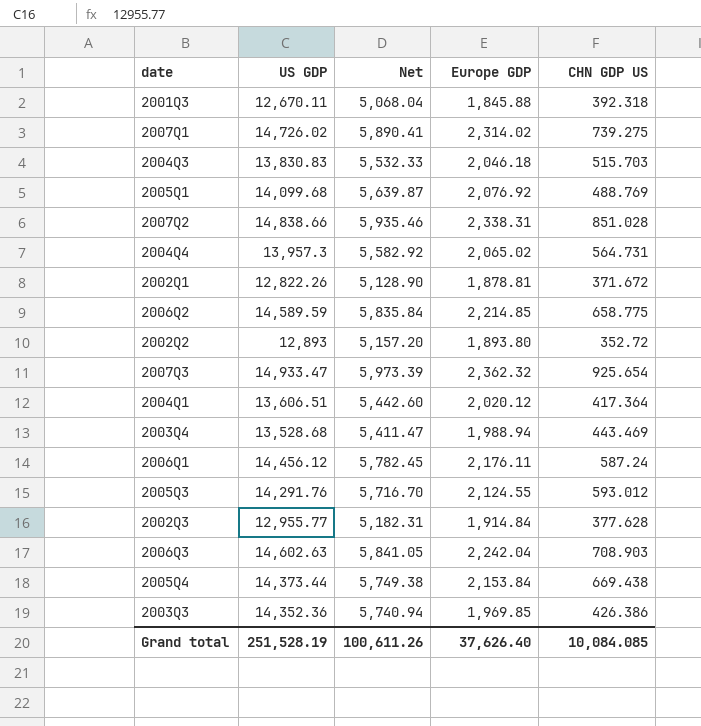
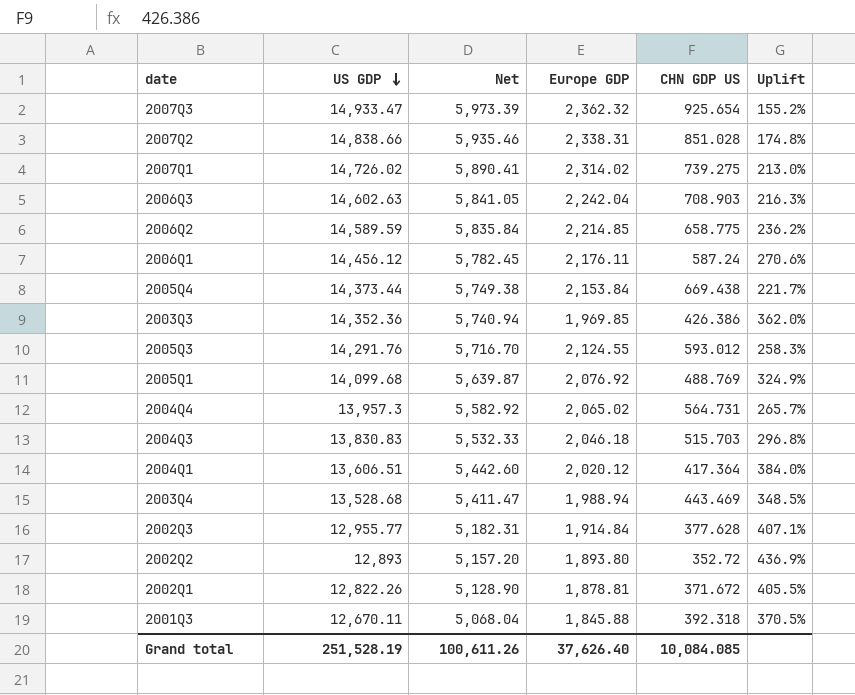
row order: none -> US GDP descending
column Uplift | formula: none -> ([Europe GDP] - [CHN GDP US]) / [CHN GDP US]

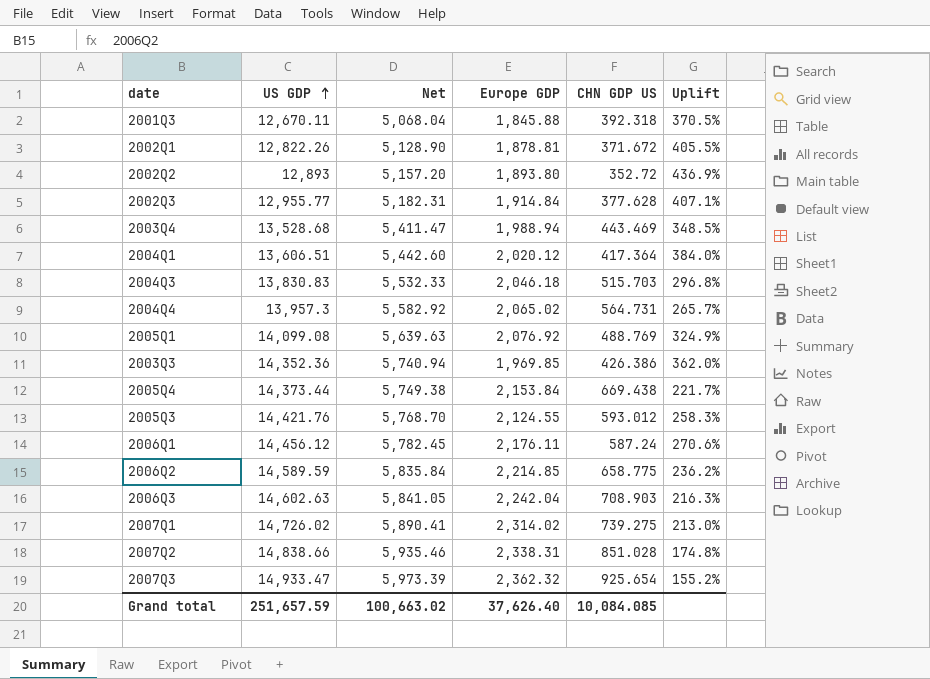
row order: US GDP descending -> US GDP ascending
2005Q1 | US GDP: 14,099.68 -> 14,099.08
2005Q1 | Net: 5,639.87 -> 5,639.63
2005Q3 | US GDP: 14,291.76 -> 14,421.76
2005Q3 | Net: 5,716.70 -> 5,768.70
Grand total | US GDP: 251,528.19 -> 251,657.59
Grand total | Net: 100,611.26 -> 100,663.02

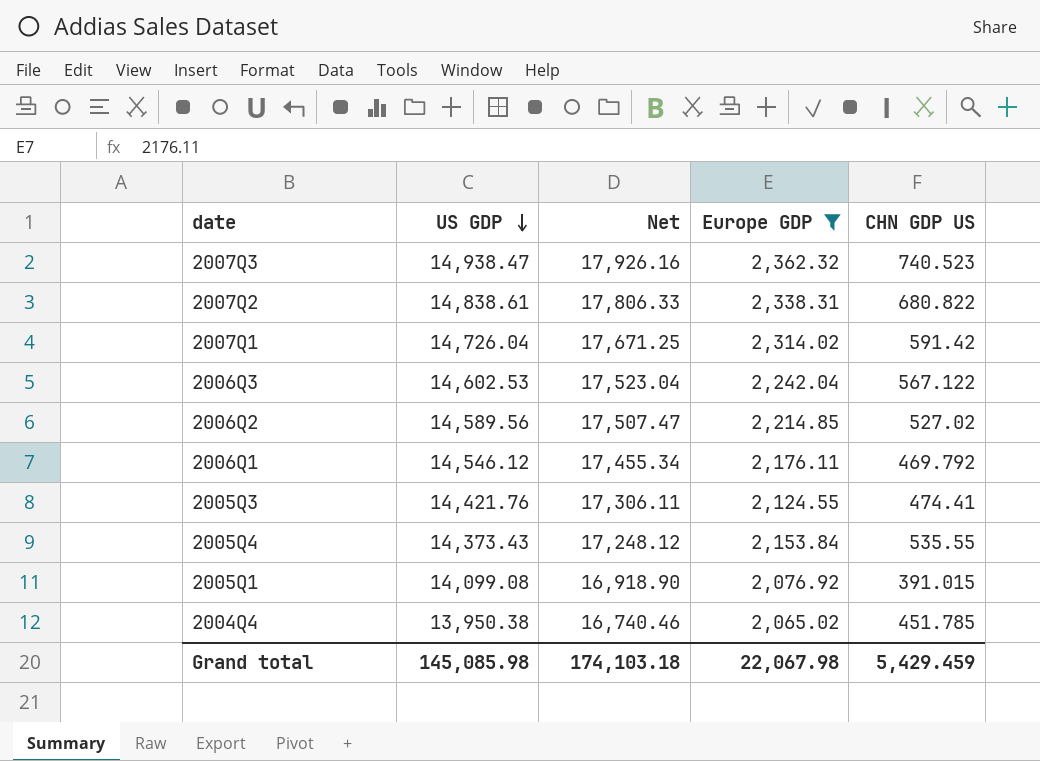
filter: none -> Europe GDP >= 2,065.02
row order: US GDP ascending -> US GDP descending
column Uplift | formula: ([Europe GDP] - [CHN GDP US]) / [CHN GDP US] -> none
column Net | formula: [US GDP] * 0.4 -> [US GDP] * 1.2
2007Q3 | US GDP: 14,933.47 -> 14,938.47
2007Q3 | CHN GDP US: 925.654 -> 740.523
2007Q2 | US GDP: 14,838.66 -> 14,838.61
2007Q2 | CHN GDP US: 851.028 -> 680.822
2007Q1 | US GDP: 14,726.02 -> 14,726.04
2007Q1 | CHN GDP US: 739.275 -> 591.42
2006Q3 | US GDP: 14,602.63 -> 14,602.53
2006Q3 | CHN GDP US: 708.903 -> 567.122
2006Q2 | US GDP: 14,589.59 -> 14,589.56
2006Q2 | CHN GDP US: 658.775 -> 527.02
2006Q1 | US GDP: 14,456.12 -> 14,546.12
2006Q1 | CHN GDP US: 587.24 -> 469.792
2005Q3 | CHN GDP US: 593.012 -> 474.41
2005Q4 | US GDP: 14,373.44 -> 14,373.43
2005Q4 | CHN GDP US: 669.438 -> 535.55
2005Q1 | CHN GDP US: 488.769 -> 391.015
2004Q4 | US GDP: 13,957.3 -> 13,950.38
2004Q4 | CHN GDP US: 564.731 -> 451.785
Grand total | US GDP: 251,657.59 -> 145,085.98
Grand total | Net: 100,663.02 -> 174,103.18
Grand total | Europe GDP: 37,626.40 -> 22,067.98
Grand total | CHN GDP US: 10,084.085 -> 5,429.459

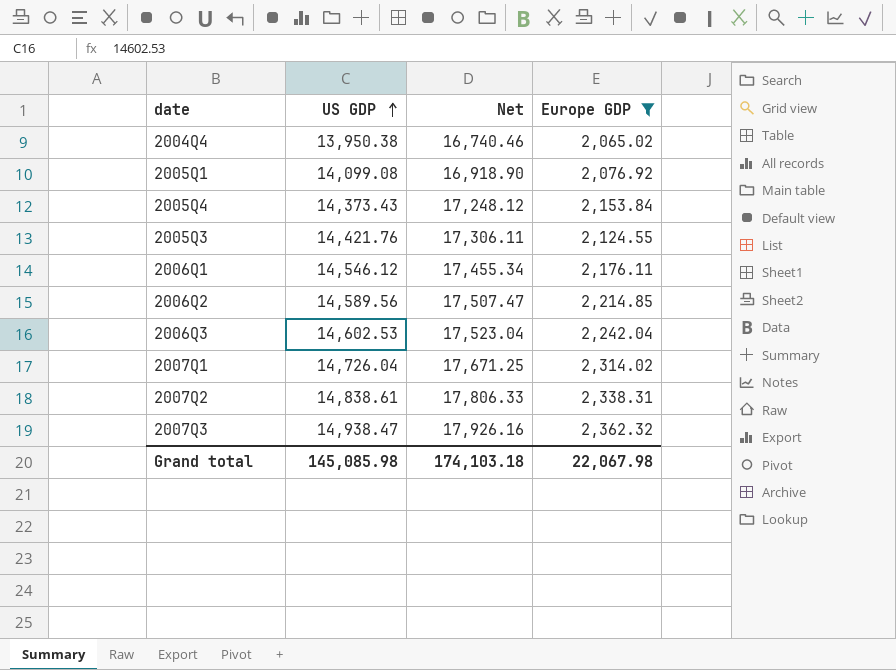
row order: US GDP descending -> US GDP ascending
column CHN GDP US | position: 5 -> none

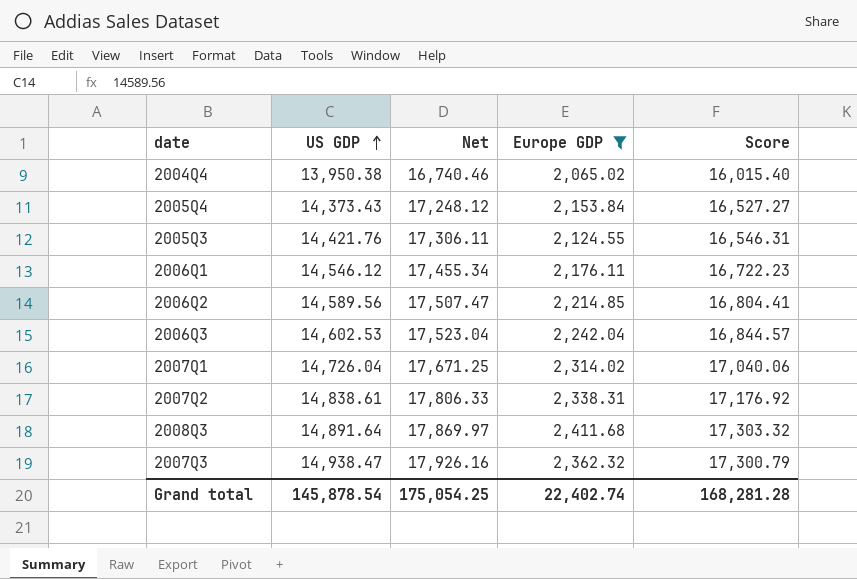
column Score | formula: none -> [US GDP] + [Europe GDP]
row 2005Q1: 14,099.08 | 16,918.90 | 2,076.92 -> none
row 2008Q3: none -> 14,891.64 | 17,869.97 | 2,411.68 | 17,303.32
Grand total | US GDP: 145,085.98 -> 145,878.54
Grand total | Net: 174,103.18 -> 175,054.25
Grand total | Europe GDP: 22,067.98 -> 22,402.74

